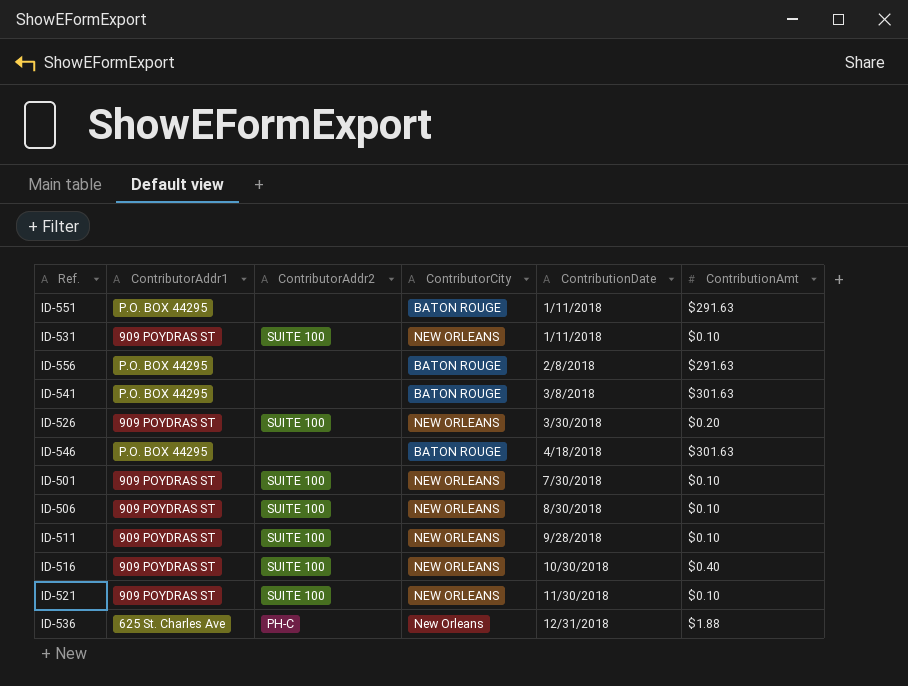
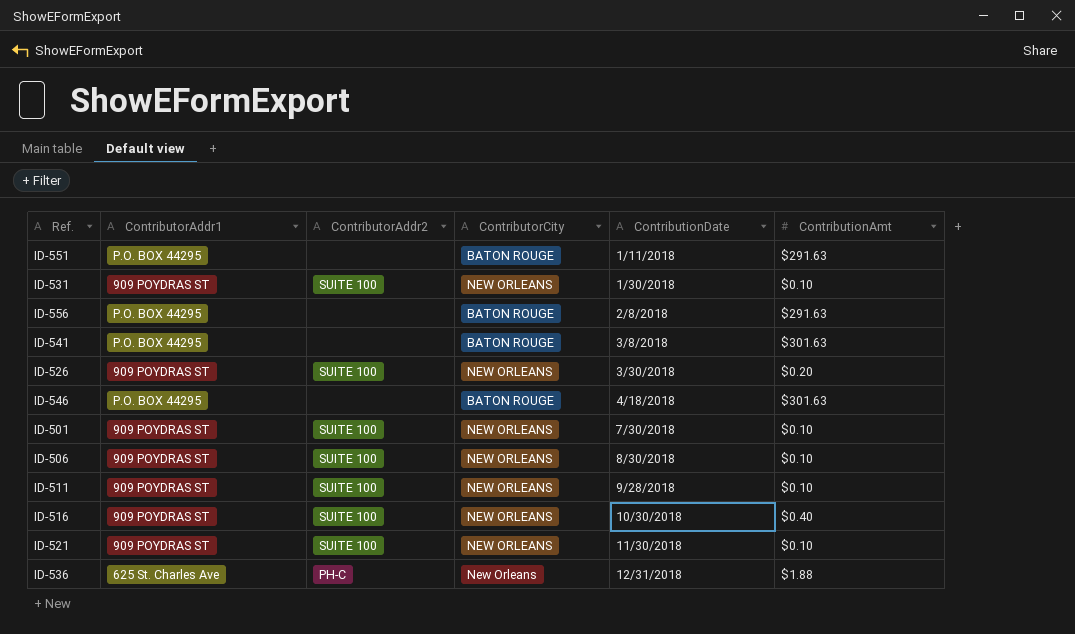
ID-531 | ContributionDate: 1/11/2018 -> 1/30/2018

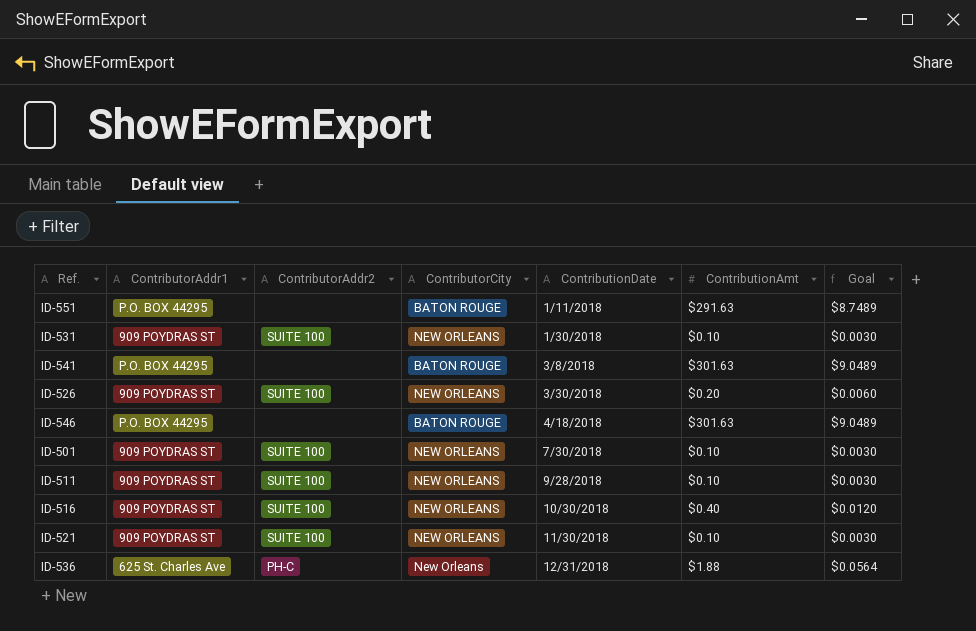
column Goal | formula: none -> [ContributionAmt] * 0.03
row ID-556: P.O. BOX 44295 | none | BATON ROUGE | 2/8/2018 | $291.63 -> none
row ID-506: 909 POYDRAS ST | SUITE 100 | NEW ORLEANS | 8/30/2018 | $0.10 -> none

